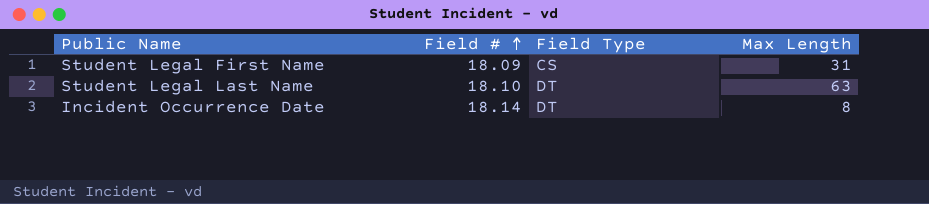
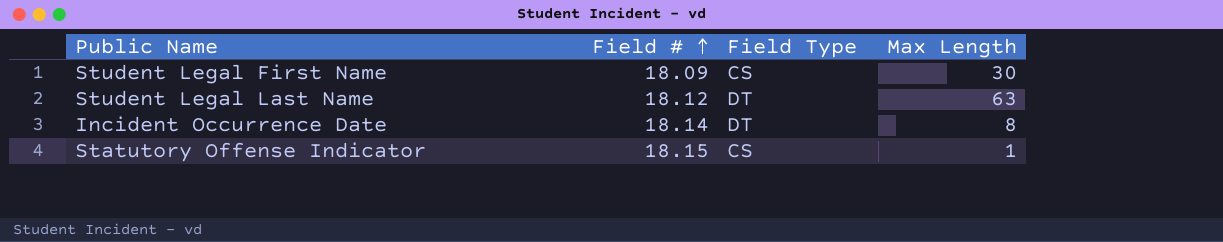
Student Legal First Name | Max Length: 31 -> 30
Student Legal Last Name | Field #: 18.10 -> 18.12
row Statutory Offense Indicator: none -> 18.15 | CS | 1

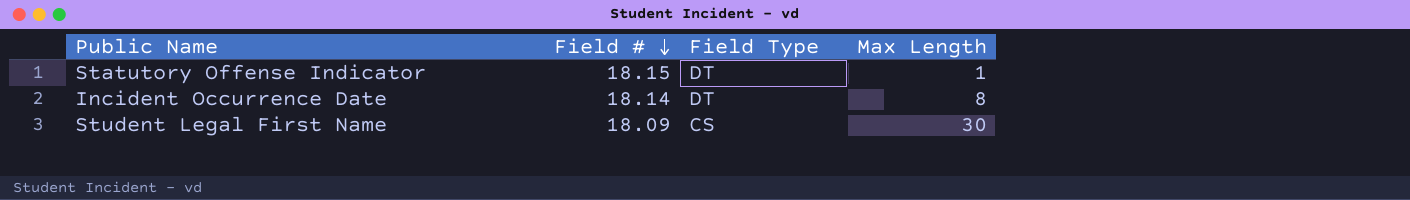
row order: Field # ascending -> Field # descending
row Student Legal Last Name: 18.12 | DT | 63 -> none
Statutory Offense Indicator | Field Type: CS -> DT

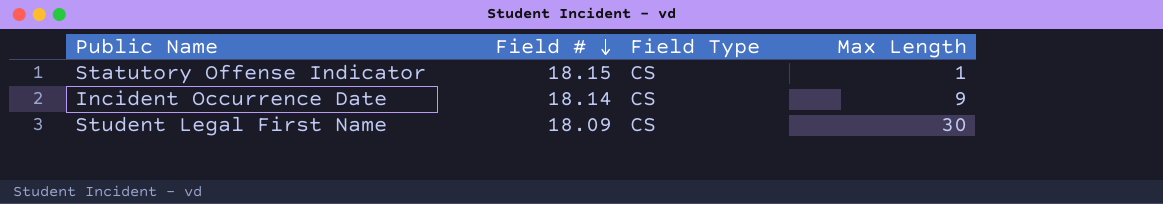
Statutory Offense Indicator | Field Type: DT -> CS
Incident Occurrence Date | Field Type: DT -> CS
Incident Occurrence Date | Max Length: 8 -> 9

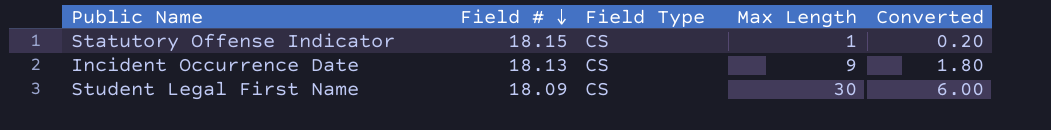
column Converted | formula: none -> [Max Length] * 0.2
Incident Occurrence Date | Field #: 18.14 -> 18.13

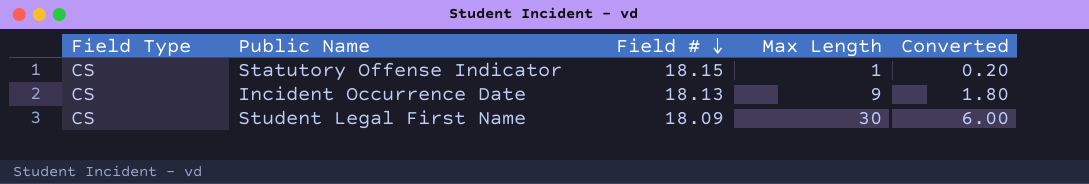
column Field Type | position: 3 -> 1

